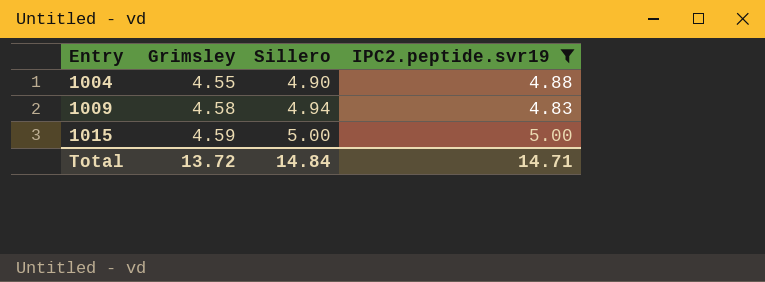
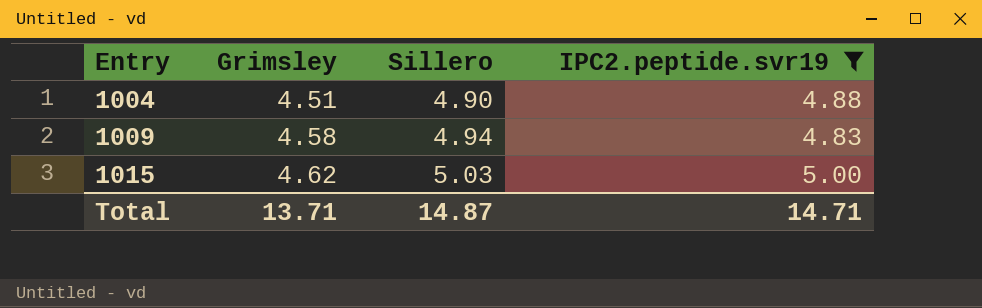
1004 | Grimsley: 4.55 -> 4.51
1015 | Grimsley: 4.59 -> 4.62
1015 | Sillero: 5.00 -> 5.03
Total | Grimsley: 13.72 -> 13.71
Total | Sillero: 14.84 -> 14.87

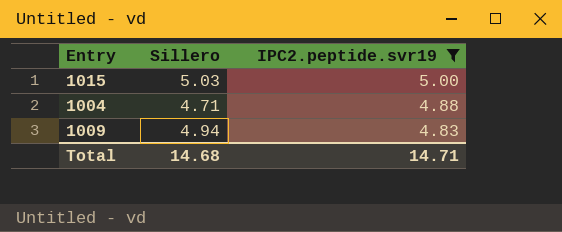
row order: Entry ascending -> IPC2.peptide.svr19 descending
column Grimsley | position: 2 -> none
1004 | Sillero: 4.90 -> 4.71
Total | Sillero: 14.87 -> 14.68

